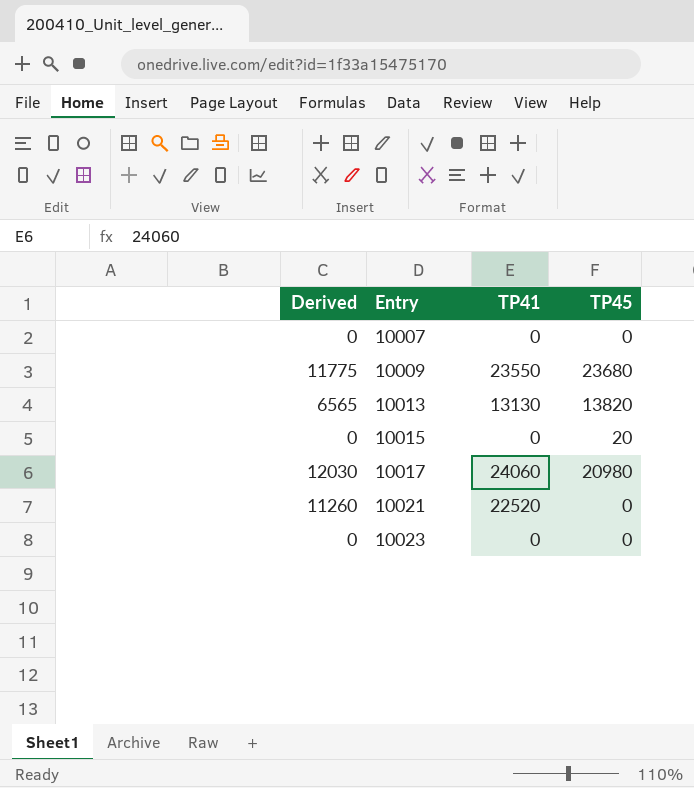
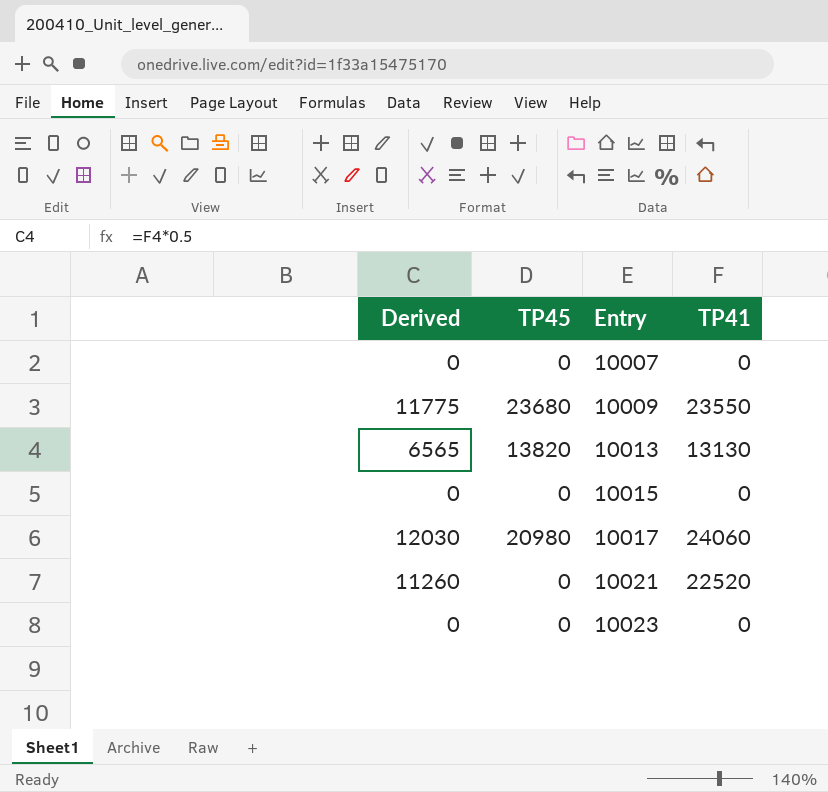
column TP45 | position: 4 -> 2
10015 | TP45: 20 -> 0

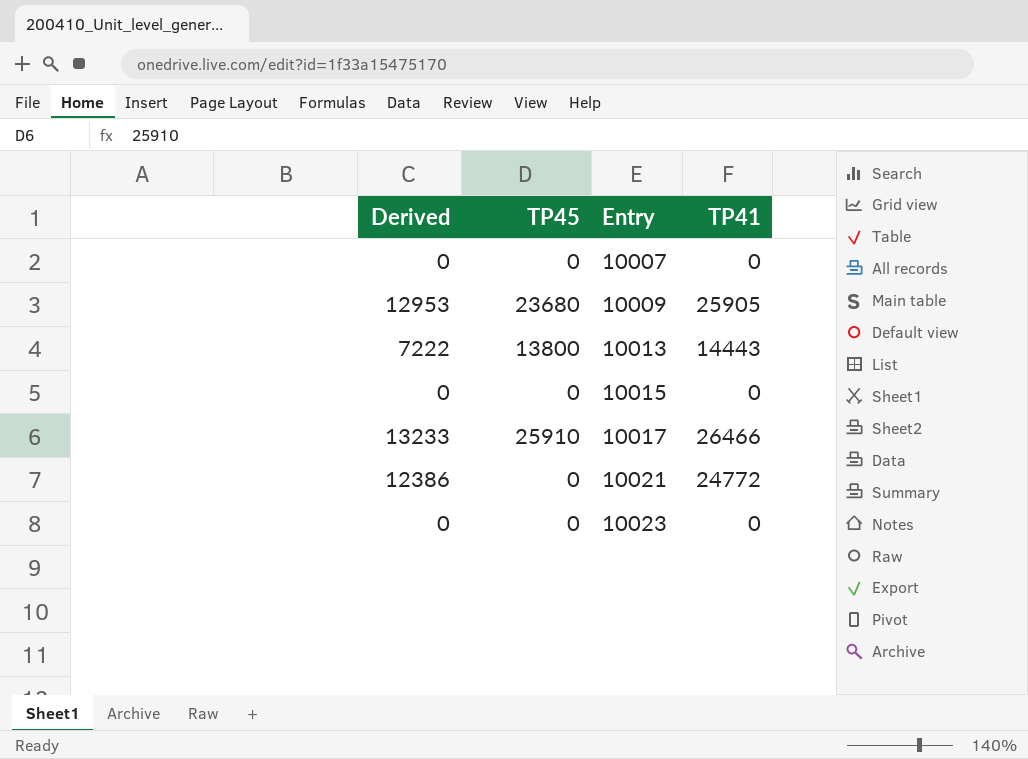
10009 | Derived: 11775 -> 12953
10009 | TP41: 23550 -> 25905
10013 | Derived: 6565 -> 7222
10013 | TP45: 13820 -> 13800
10013 | TP41: 13130 -> 14443
10017 | Derived: 12030 -> 13233
10017 | TP45: 20980 -> 25910
10017 | TP41: 24060 -> 26466
10021 | Derived: 11260 -> 12386
10021 | TP41: 22520 -> 24772

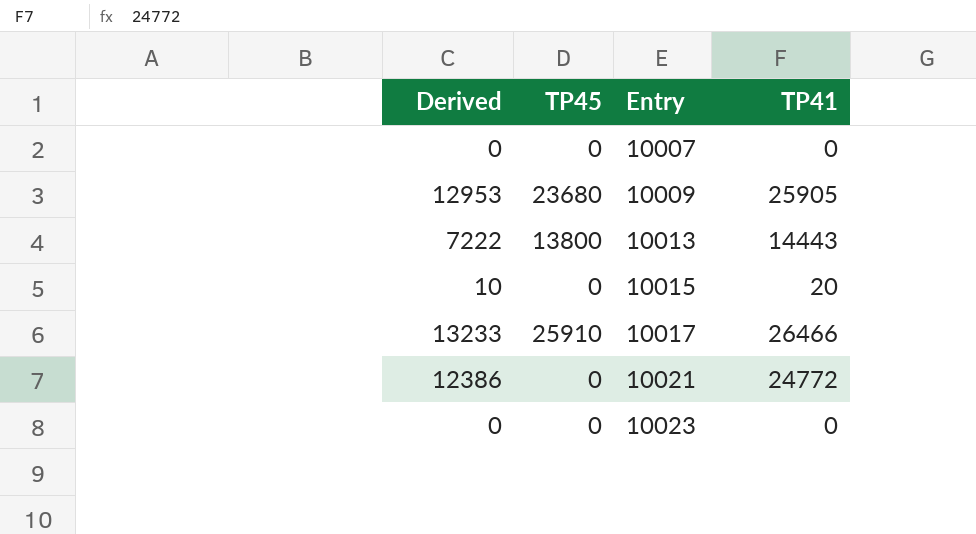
10015 | Derived: 0 -> 10
10015 | TP41: 0 -> 20

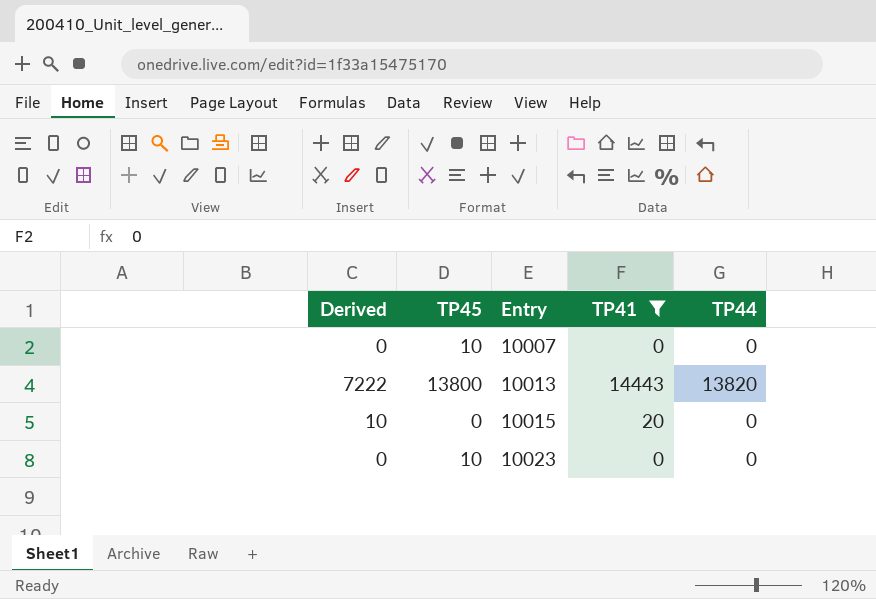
filter: none -> TP41 <= 14443
column TP44 | position: none -> 5
10007 | TP45: 0 -> 10
10023 | TP45: 0 -> 10

